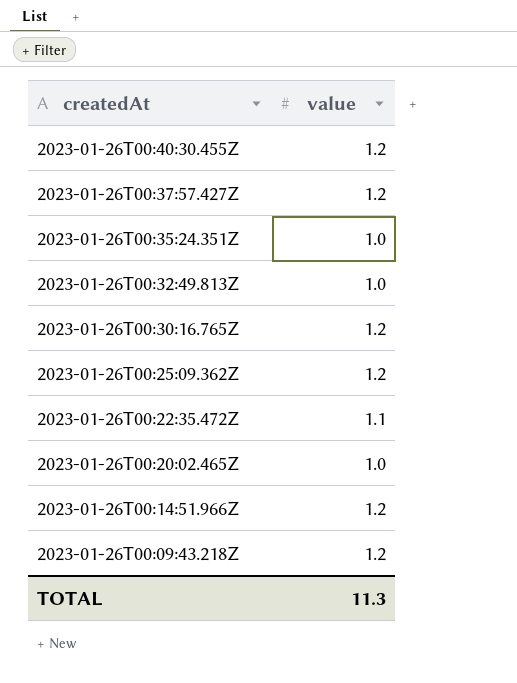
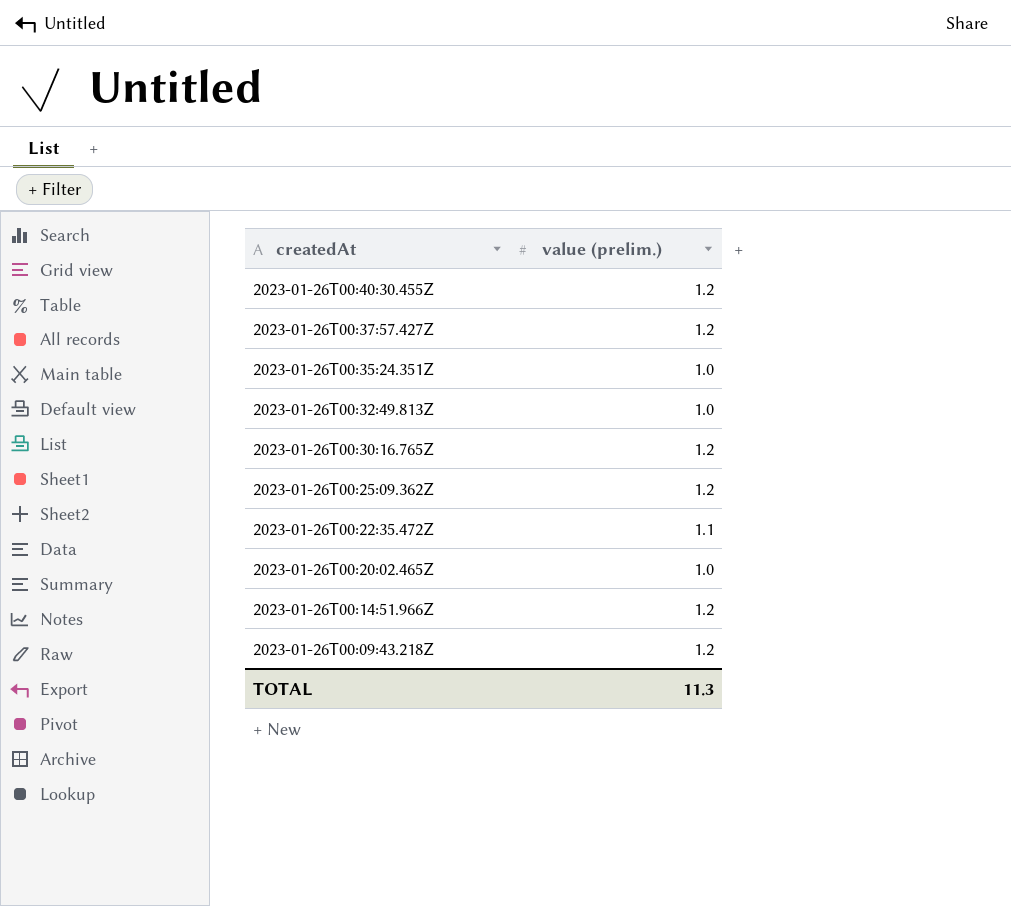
column name: value -> value (prelim.)

